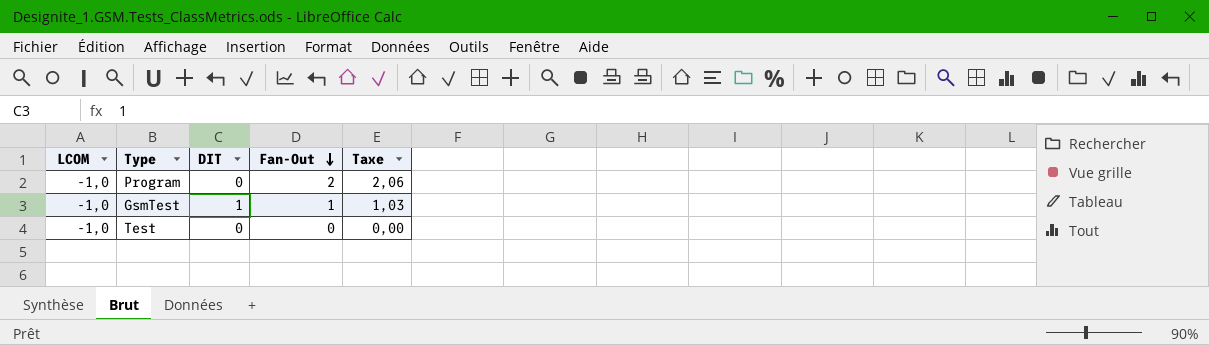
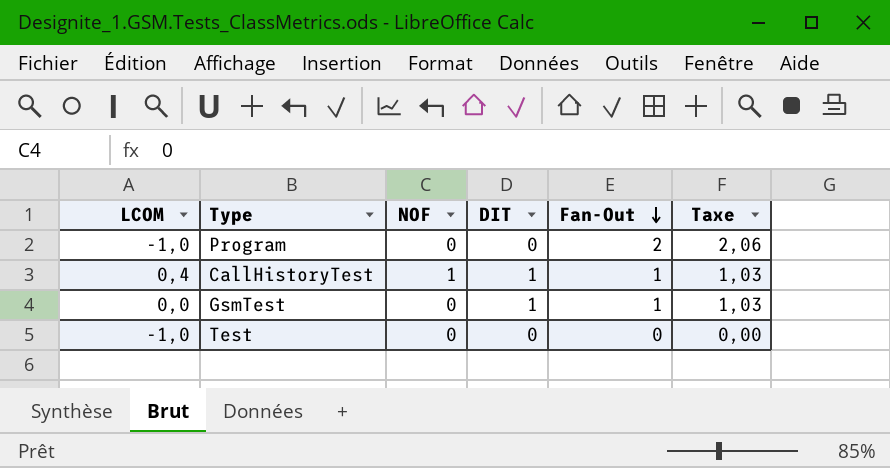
column NOF | position: none -> 3
row CallHistoryTest: none -> 0,4 | 1 | 1 | 1 | 1,03
GsmTest | LCOM: -1,0 -> 0,0

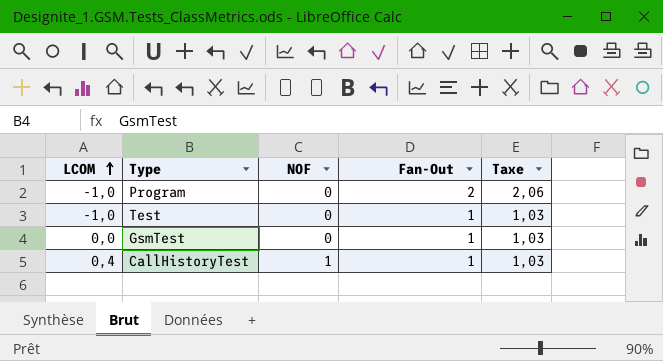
row order: Fan-Out descending -> LCOM ascending
column DIT | position: 4 -> none
Test | Fan-Out: 0 -> 1
Test | Taxe: 0,00 -> 1,03

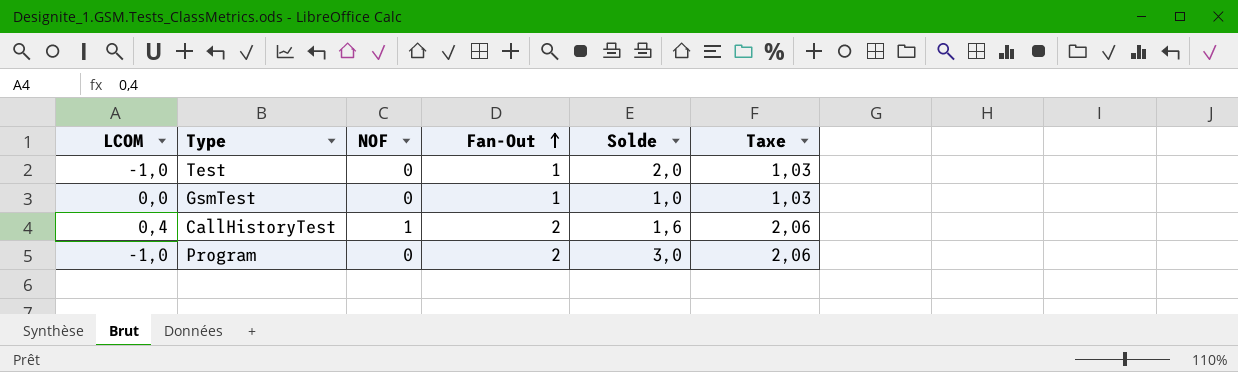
row order: LCOM ascending -> Fan-Out ascending
column Solde | formula: none -> [Fan-Out] - [LCOM]
CallHistoryTest | Fan-Out: 1 -> 2
CallHistoryTest | Taxe: 1,03 -> 2,06

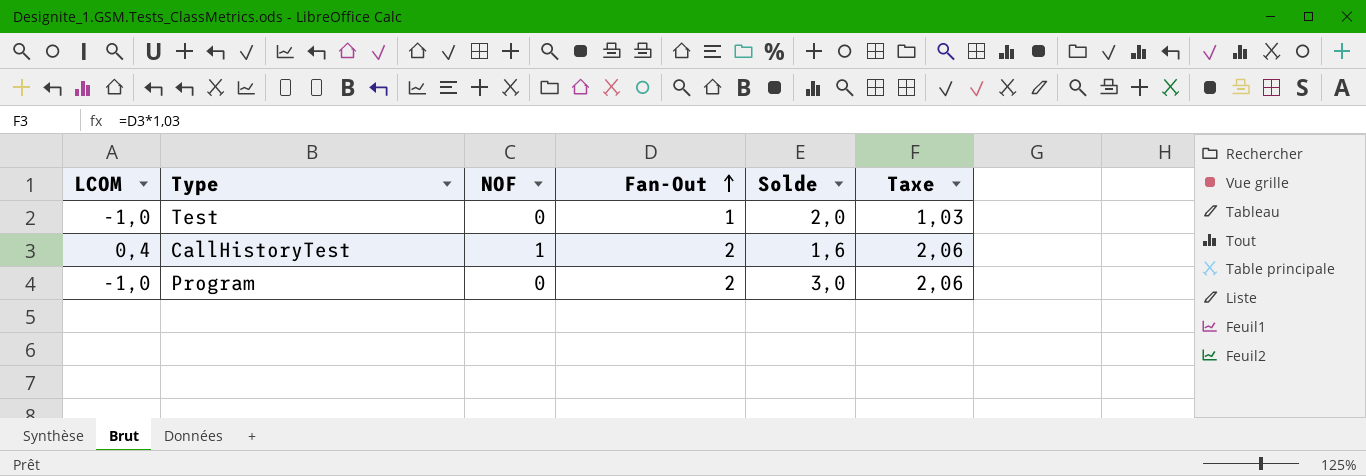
row GsmTest: 0,0 | 0 | 1 | 1,0 | 1,03 -> none

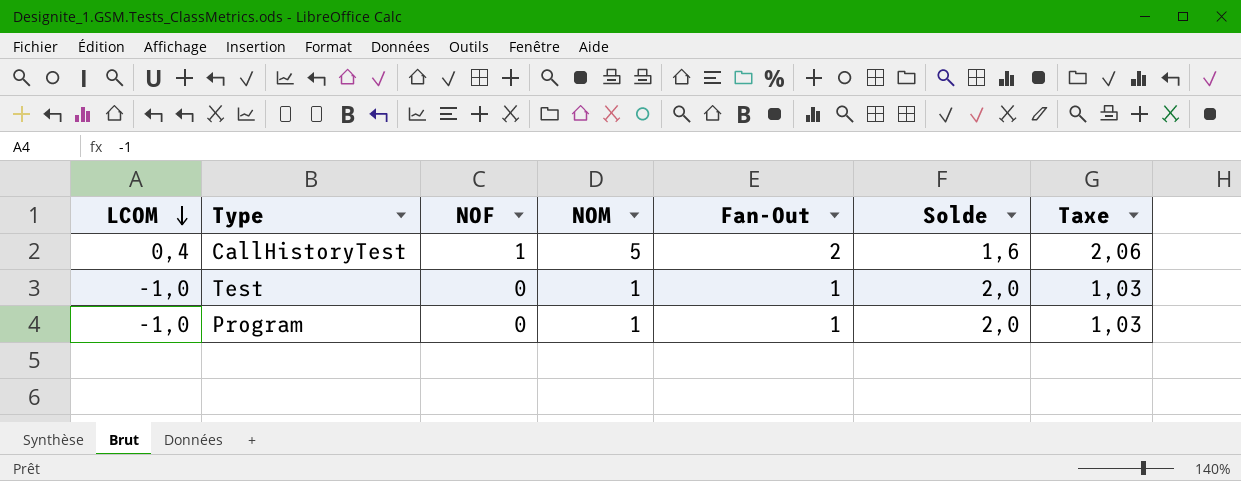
row order: Fan-Out ascending -> LCOM descending
column NOM | position: none -> 4
Program | Fan-Out: 2 -> 1
Program | Solde: 3,0 -> 2,0
Program | Taxe: 2,06 -> 1,03

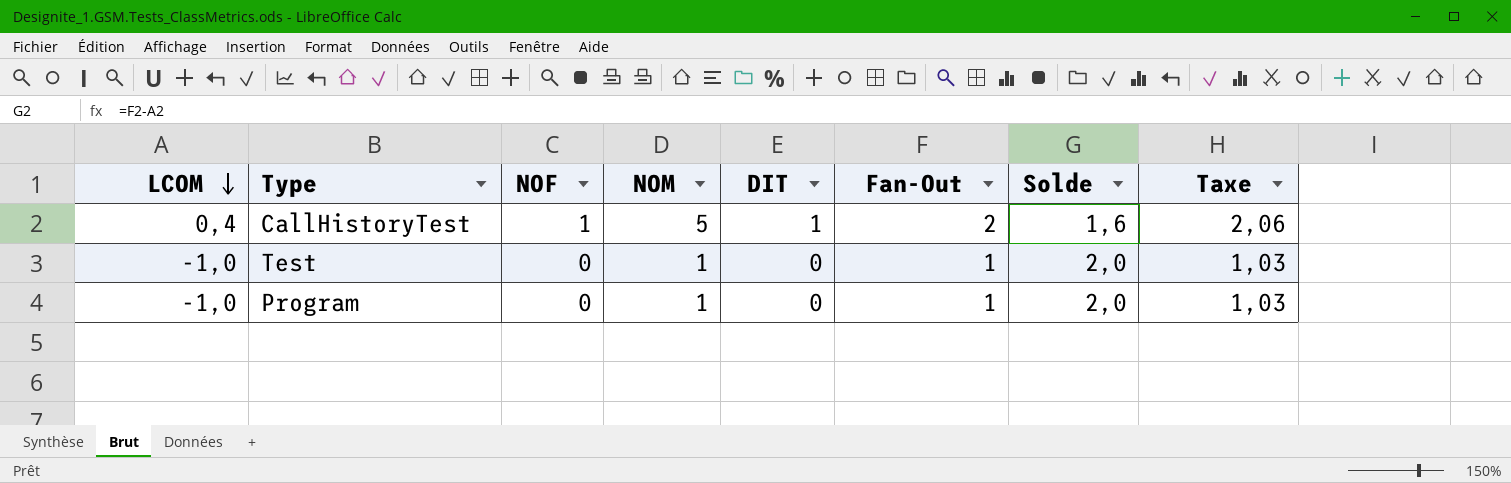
column DIT | position: none -> 5

